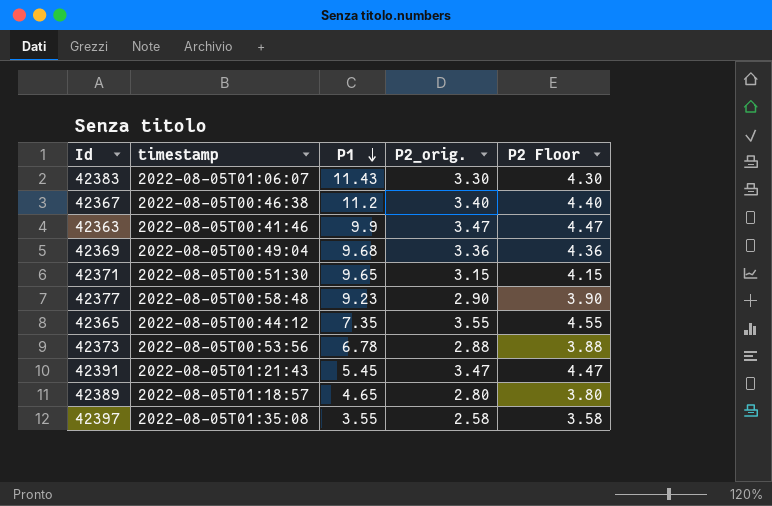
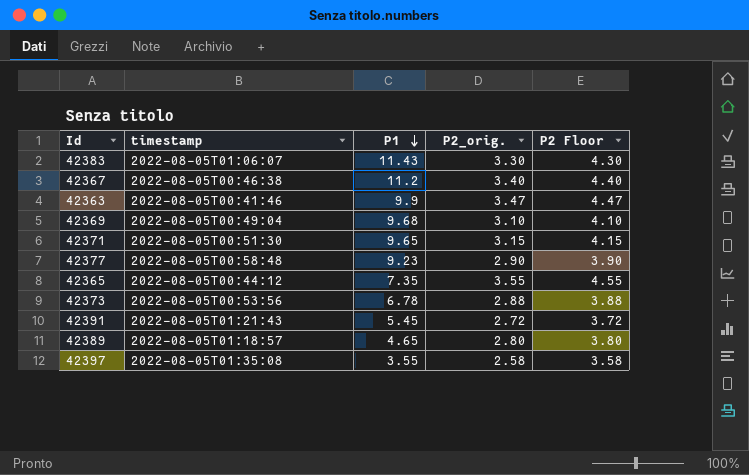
42369 | P2_orig.: 3.36 -> 3.10
42369 | P2 Floor: 4.36 -> 4.10
42391 | P2_orig.: 3.47 -> 2.72
42391 | P2 Floor: 4.47 -> 3.72

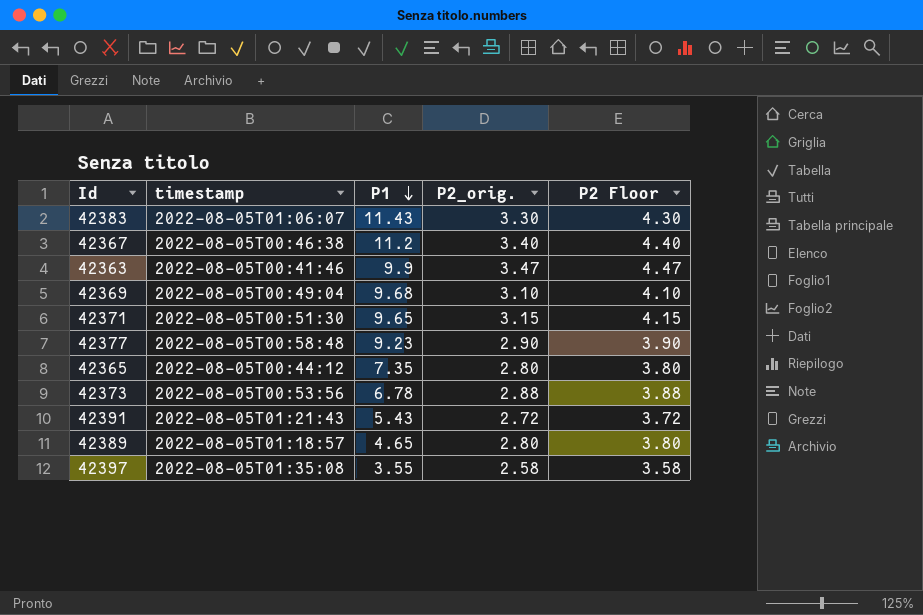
42365 | P2_orig.: 3.55 -> 2.80
42365 | P2 Floor: 4.55 -> 3.80
42391 | P1: 5.45 -> 5.43

